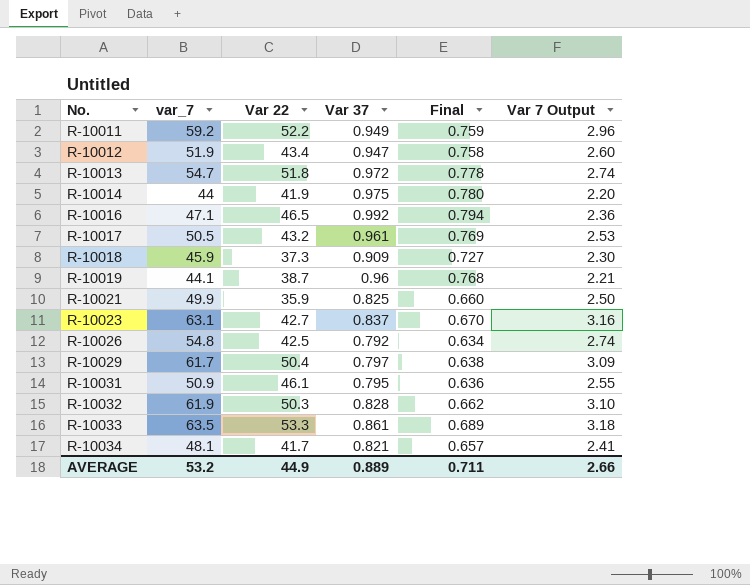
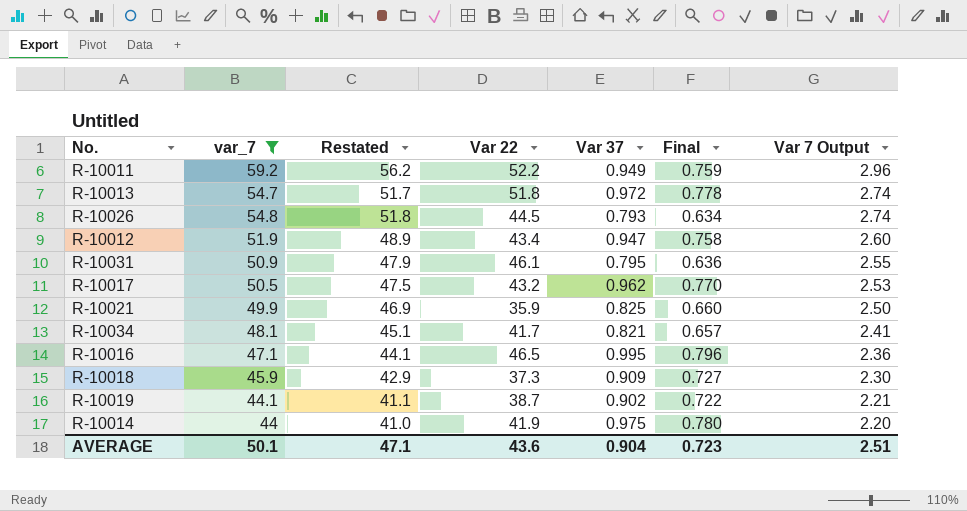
filter: none -> var_7 <= 59.2
row order: No. ascending -> Var 7 Output descending
column Restated | formula: none -> [var_7] - 3
R-10026 | Var 22: 42.5 -> 44.5
R-10026 | Var 37: 0.792 -> 0.793
R-10017 | Var 37: 0.961 -> 0.962
R-10017 | Final: 0.769 -> 0.770
R-10016 | Var 37: 0.992 -> 0.995
R-10016 | Final: 0.794 -> 0.796
R-10019 | Var 37: 0.96 -> 0.902
R-10019 | Final: 0.768 -> 0.722
AVERAGE | var_7: 53.2 -> 50.1
AVERAGE | Var 22: 44.9 -> 43.6
AVERAGE | Var 37: 0.889 -> 0.904
AVERAGE | Final: 0.711 -> 0.723
AVERAGE | Var 7 Output: 2.66 -> 2.51

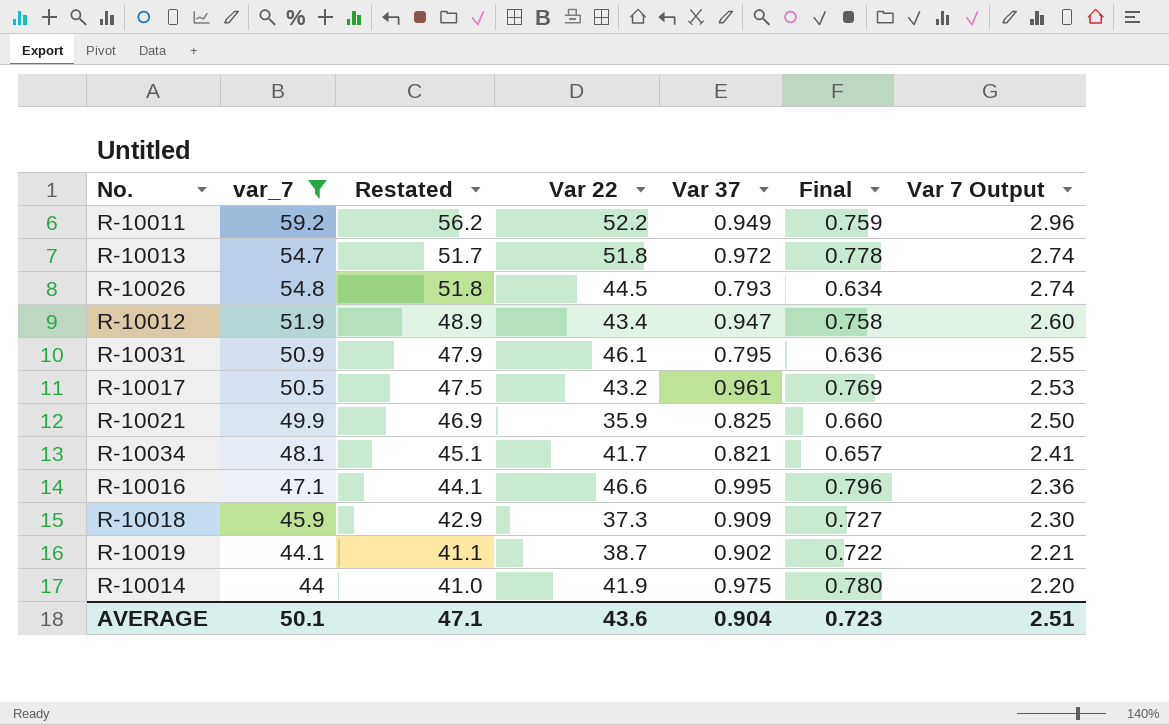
R-10017 | Var 37: 0.962 -> 0.961
R-10017 | Final: 0.770 -> 0.769
R-10016 | Var 22: 46.5 -> 46.6

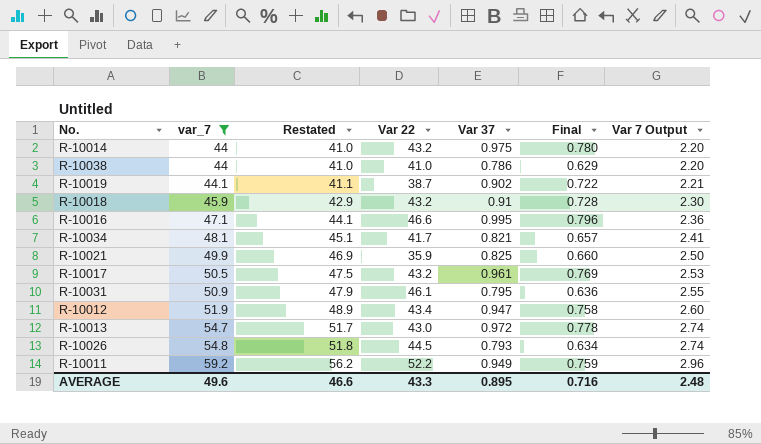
row order: Var 7 Output descending -> var_7 ascending
R-10014 | Var 22: 41.9 -> 43.2
row R-10038: none -> 44 | 41.0 | 41.0 | 0.786 | 0.629 | 2.20
R-10018 | Var 22: 37.3 -> 43.2
R-10018 | Var 37: 0.909 -> 0.91
R-10018 | Final: 0.727 -> 0.728
R-10013 | Var 22: 51.8 -> 43.0
AVERAGE | var_7: 50.1 -> 49.6
AVERAGE | Restated: 47.1 -> 46.6
AVERAGE | Var 22: 43.6 -> 43.3
AVERAGE | Var 37: 0.904 -> 0.895
AVERAGE | Final: 0.723 -> 0.716
AVERAGE | Var 7 Output: 2.51 -> 2.48

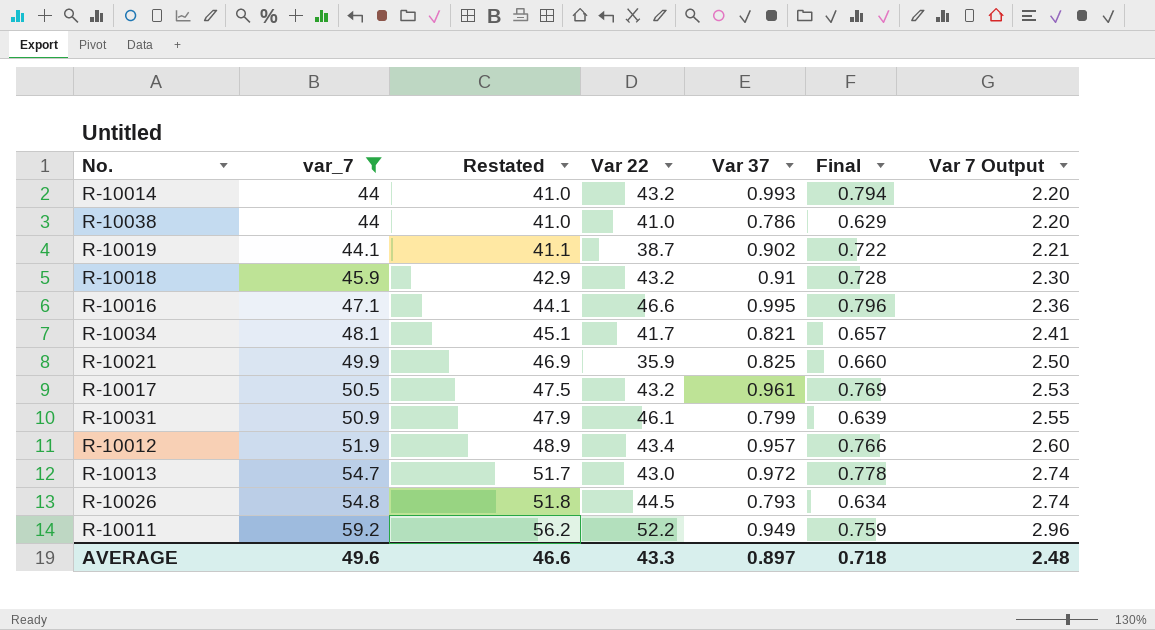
R-10014 | Var 37: 0.975 -> 0.993
R-10014 | Final: 0.780 -> 0.794
R-10031 | Var 37: 0.795 -> 0.799
R-10031 | Final: 0.636 -> 0.639
R-10012 | Var 37: 0.947 -> 0.957
R-10012 | Final: 0.758 -> 0.766
AVERAGE | Var 37: 0.895 -> 0.897
AVERAGE | Final: 0.716 -> 0.718

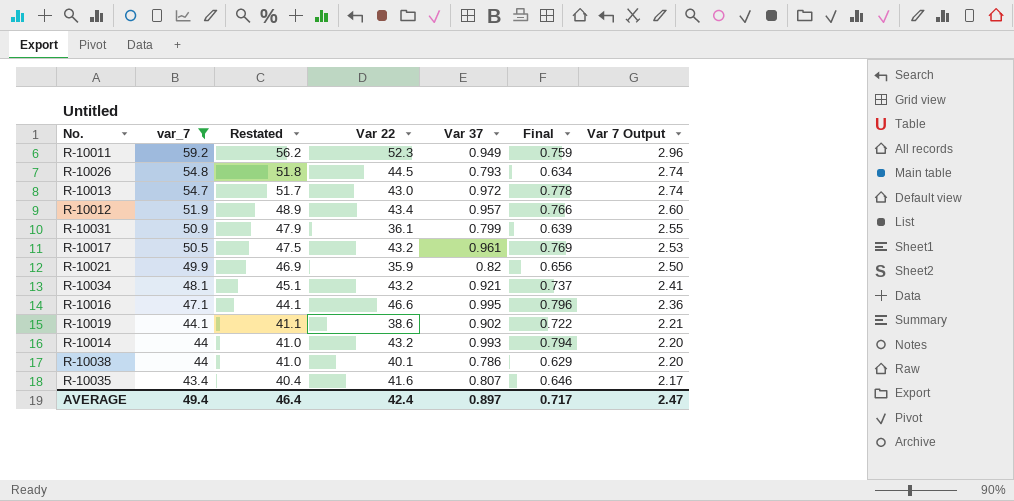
row order: var_7 ascending -> var_7 descending
row R-10018: 45.9 | 42.9 | 43.2 | 0.91 | 0.728 | 2.30 -> none
R-10011 | Var 22: 52.2 -> 52.3
R-10031 | Var 22: 46.1 -> 36.1
R-10021 | Var 37: 0.825 -> 0.82
R-10021 | Final: 0.660 -> 0.656
R-10034 | Var 22: 41.7 -> 43.2
R-10034 | Var 37: 0.821 -> 0.921
R-10034 | Final: 0.657 -> 0.737
R-10019 | Var 22: 38.7 -> 38.6
R-10038 | Var 22: 41.0 -> 40.1
row R-10035: none -> 43.4 | 40.4 | 41.6 | 0.807 | 0.646 | 2.17
AVERAGE | var_7: 49.6 -> 49.4
AVERAGE | Restated: 46.6 -> 46.4
AVERAGE | Var 22: 43.3 -> 42.4
AVERAGE | Final: 0.718 -> 0.717
AVERAGE | Var 7 Output: 2.48 -> 2.47

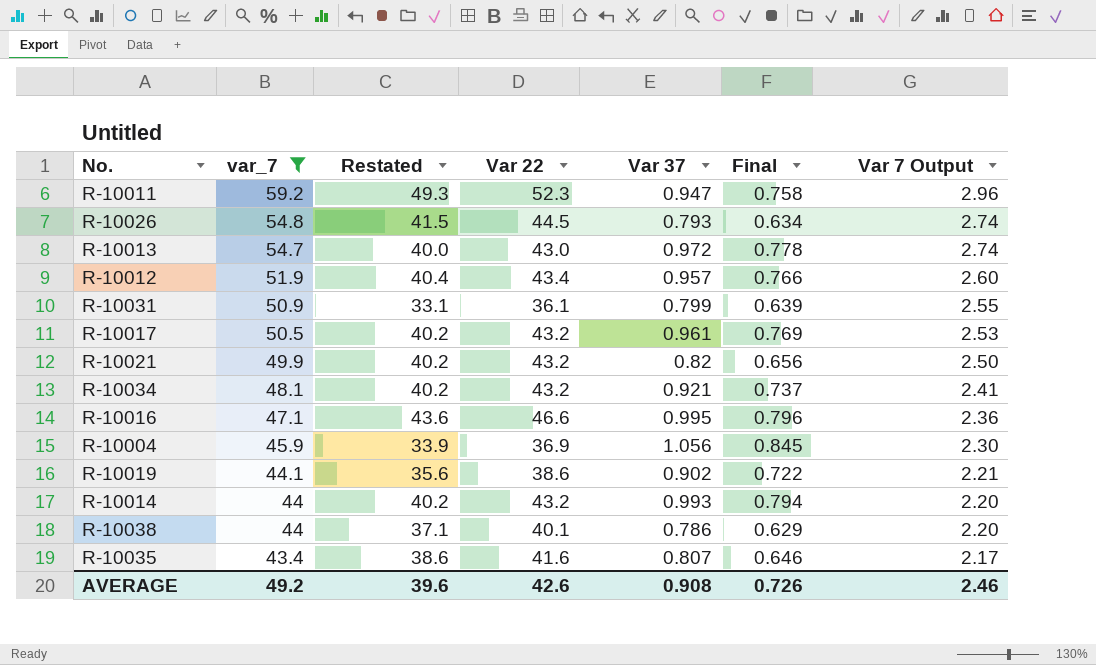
column Restated | formula: [var_7] - 3 -> [Var 22] - 3
R-10011 | Var 37: 0.949 -> 0.947
R-10011 | Final: 0.759 -> 0.758
R-10021 | Var 22: 35.9 -> 43.2
row R-10004: none -> 45.9 | 33.9 | 36.9 | 1.056 | 0.845 | 2.30
AVERAGE | var_7: 49.4 -> 49.2
AVERAGE | Restated: 46.4 -> 39.6
AVERAGE | Var 22: 42.4 -> 42.6
AVERAGE | Var 37: 0.897 -> 0.908
AVERAGE | Final: 0.717 -> 0.726
AVERAGE | Var 7 Output: 2.47 -> 2.46

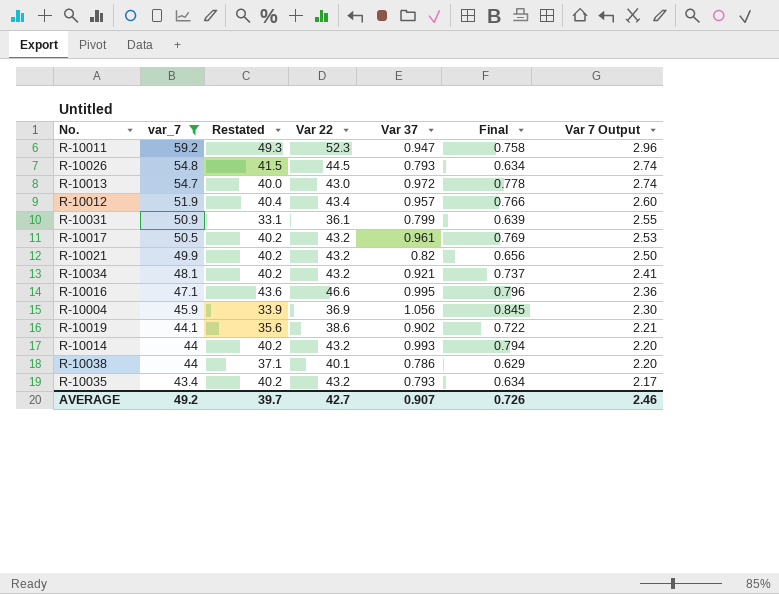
R-10035 | Restated: 38.6 -> 40.2
R-10035 | Var 22: 41.6 -> 43.2
R-10035 | Var 37: 0.807 -> 0.793
R-10035 | Final: 0.646 -> 0.634
AVERAGE | Restated: 39.6 -> 39.7
AVERAGE | Var 22: 42.6 -> 42.7
AVERAGE | Var 37: 0.908 -> 0.907

